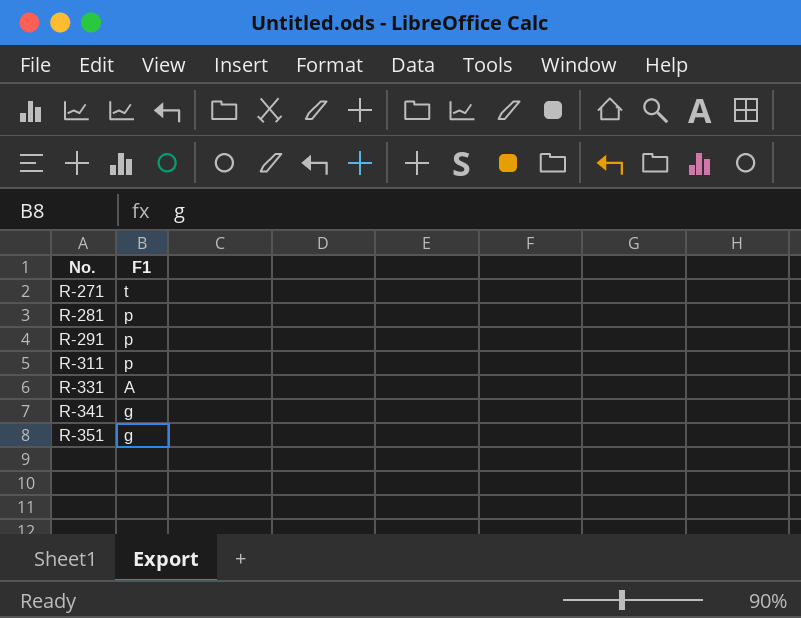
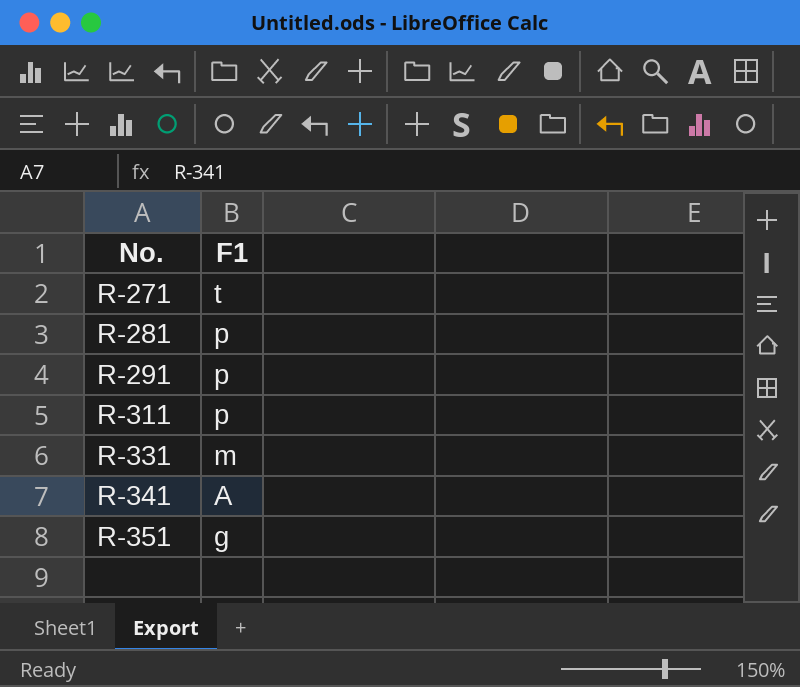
R-331 | F1: A -> m
R-341 | F1: g -> A

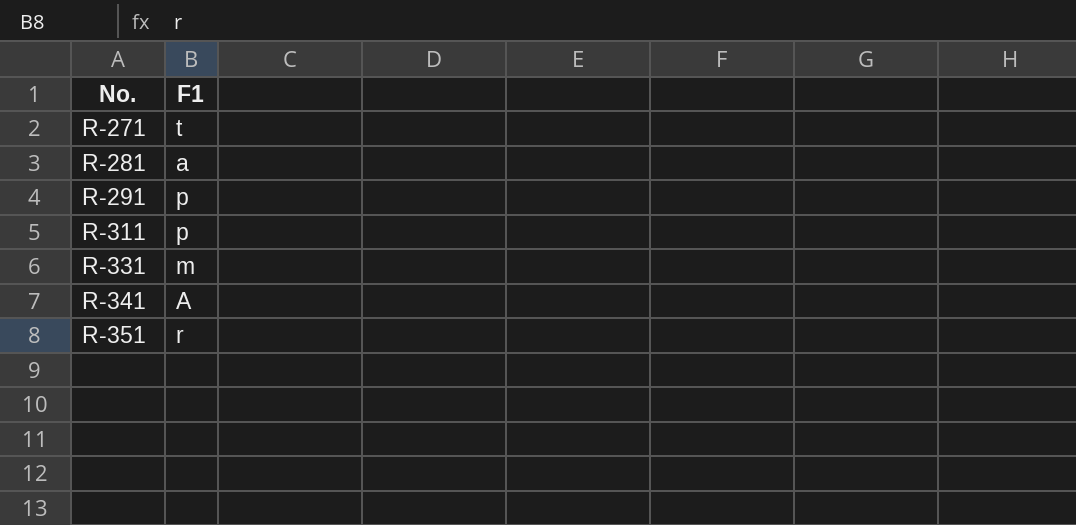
R-281 | F1: p -> a
R-351 | F1: g -> r

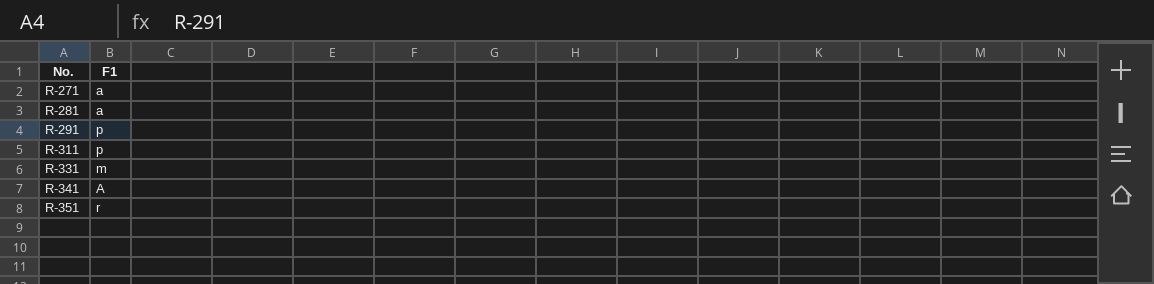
R-271 | F1: t -> a

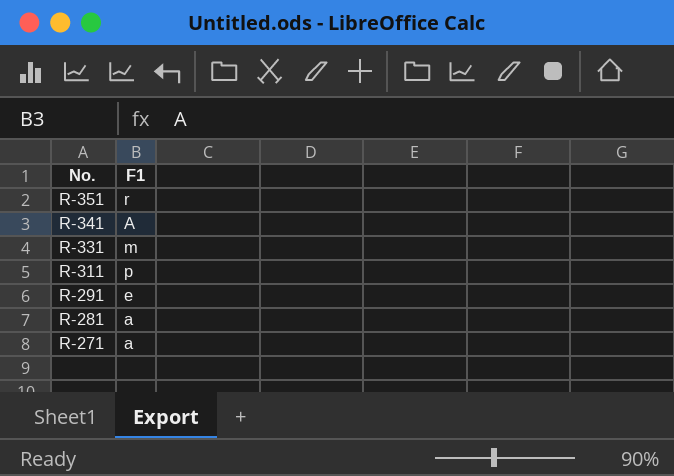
row order: No. ascending -> No. descending
R-291 | F1: p -> e

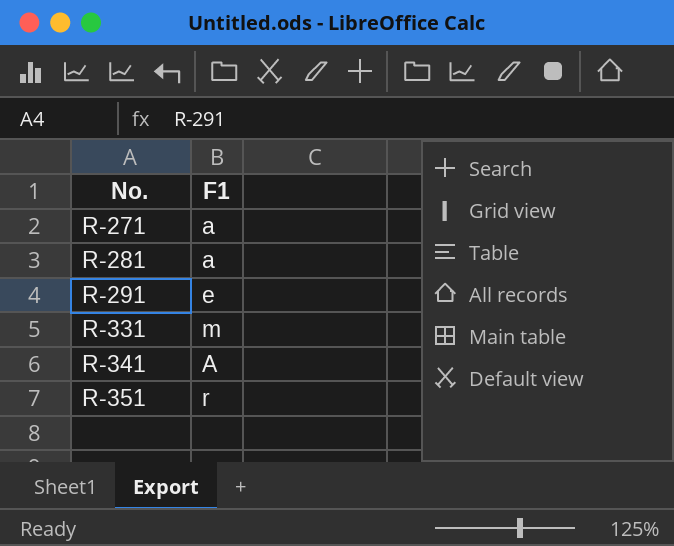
row order: No. descending -> No. ascending
row R-311: p -> none

